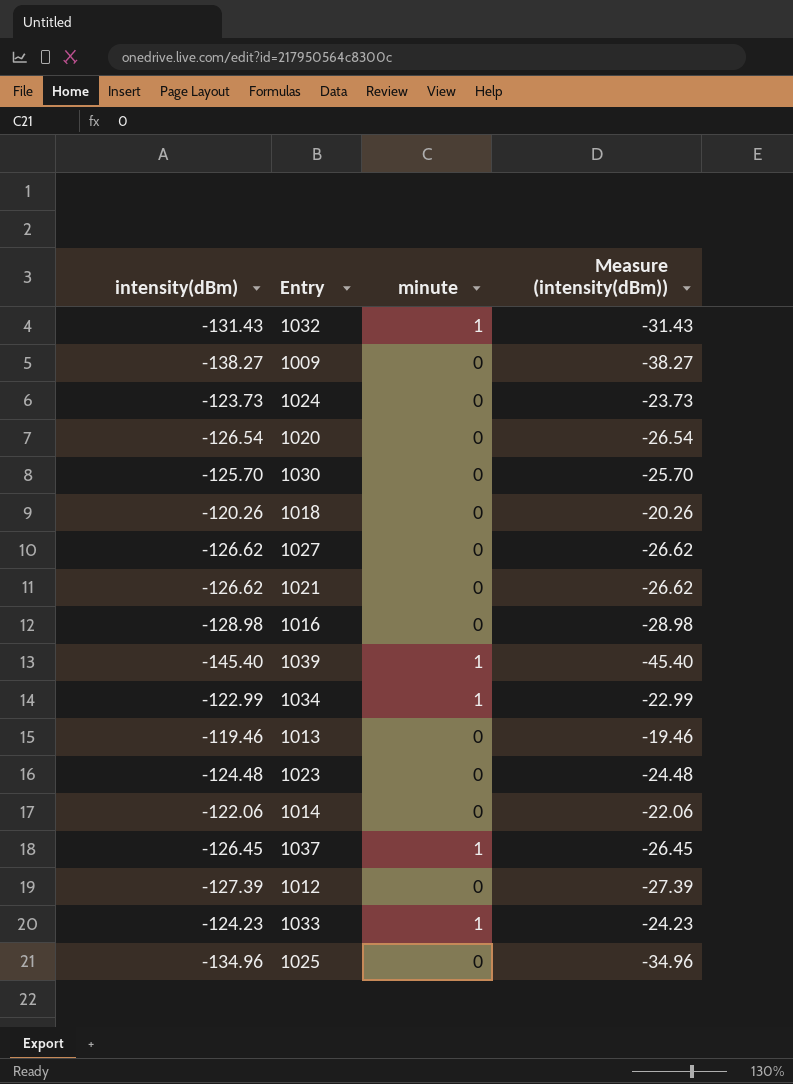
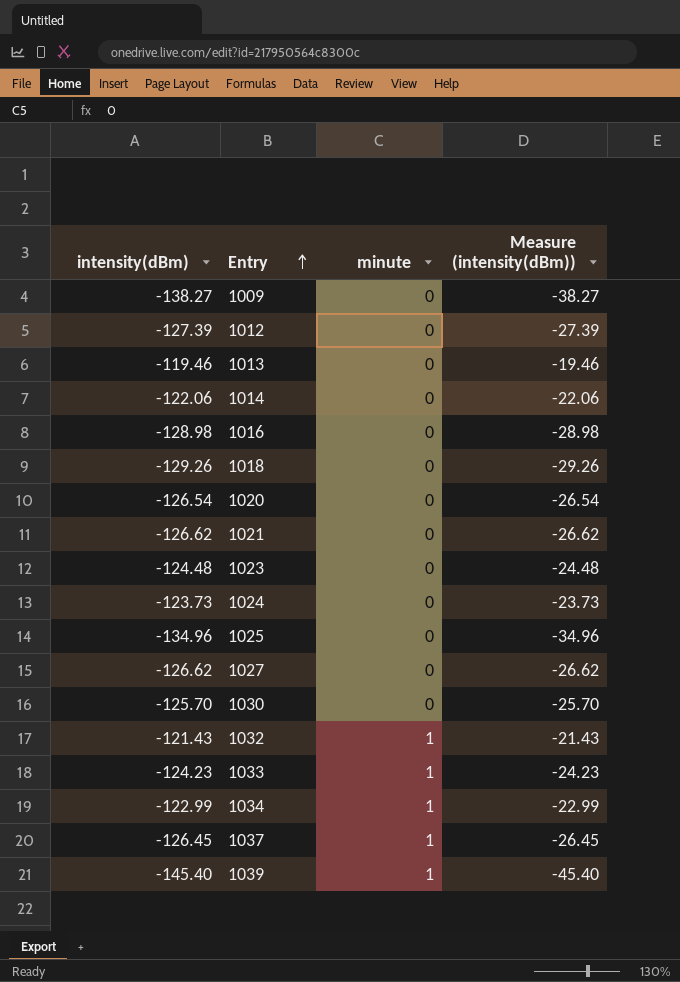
row order: none -> Entry ascending
1018 | intensity(dBm): -120.26 -> -129.26
1018 | Measure (intensity(dBm)): -20.26 -> -29.26
1032 | intensity(dBm): -131.43 -> -121.43
1032 | Measure (intensity(dBm)): -31.43 -> -21.43

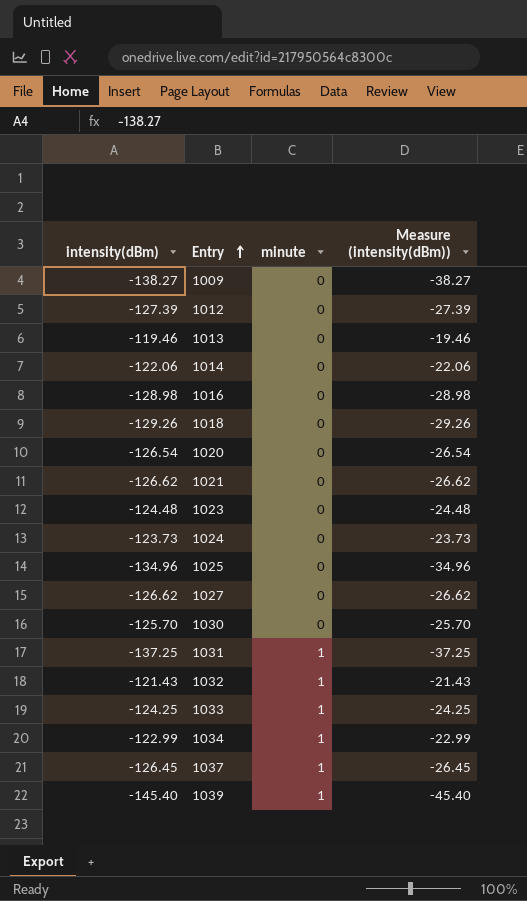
row 1031: none -> -137.25 | 1 | -37.25
1033 | intensity(dBm): -124.23 -> -124.25
1033 | Measure (intensity(dBm)): -24.23 -> -24.25

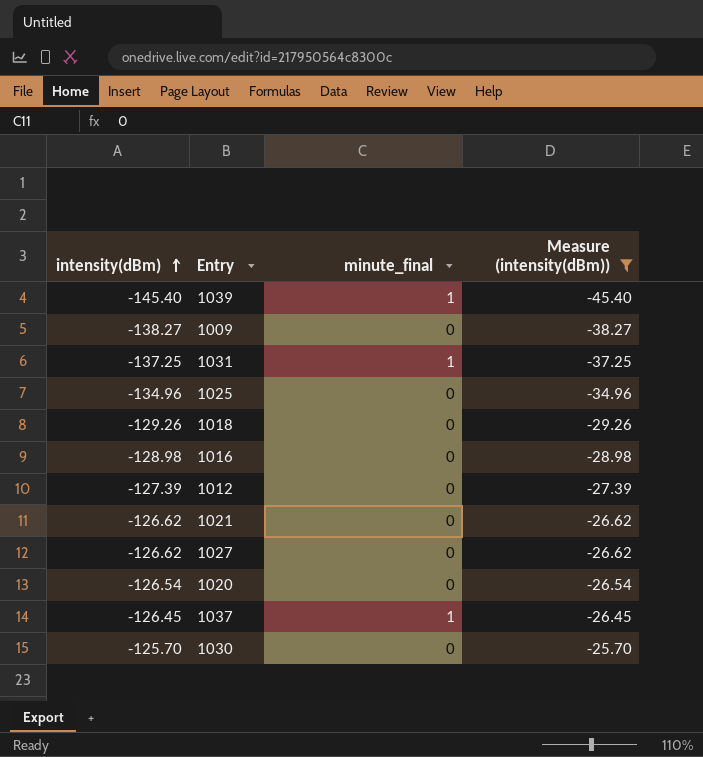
filter: none -> Measure (intensity(dBm)) <= -25.70
row order: Entry ascending -> intensity(dBm) ascending
column name: minute -> minute_final

